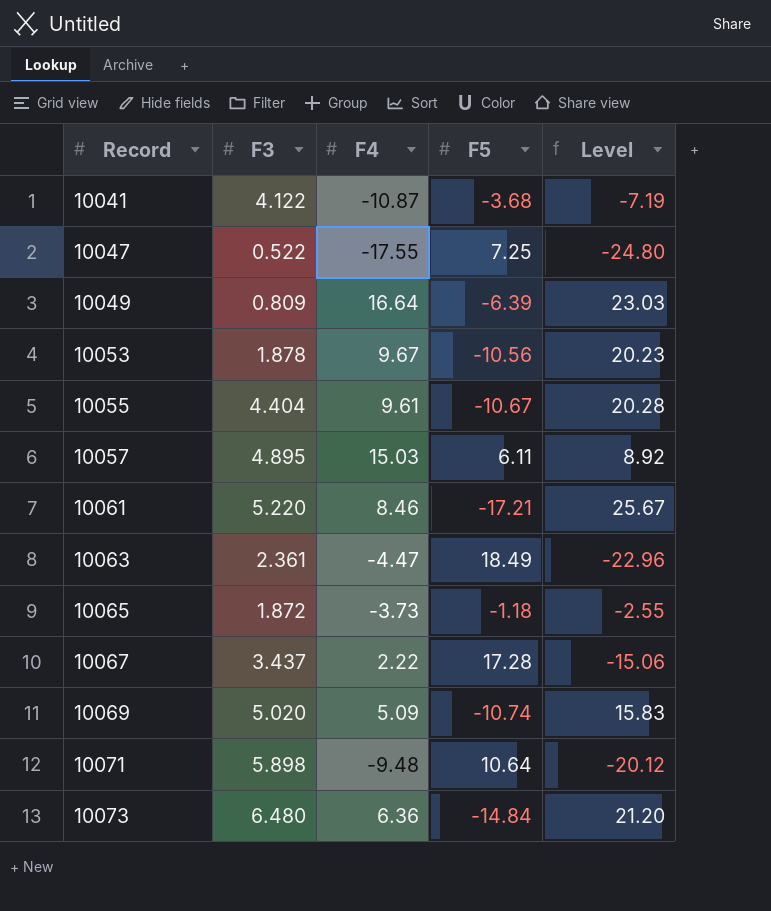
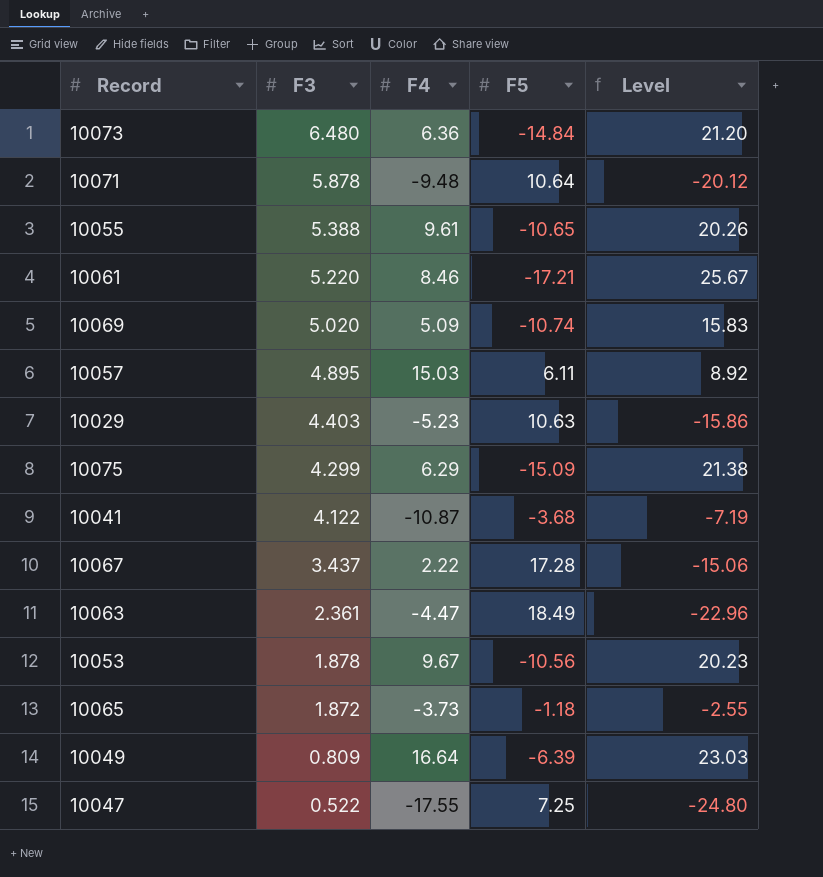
row order: Record ascending -> F3 descending
10071 | F3: 5.898 -> 5.878
10055 | F3: 4.404 -> 5.388
10055 | F5: -10.67 -> -10.65
10055 | Level: 20.28 -> 20.26
row 10029: none -> 4.403 | -5.23 | 10.63 | -15.86
row 10075: none -> 4.299 | 6.29 | -15.09 | 21.38

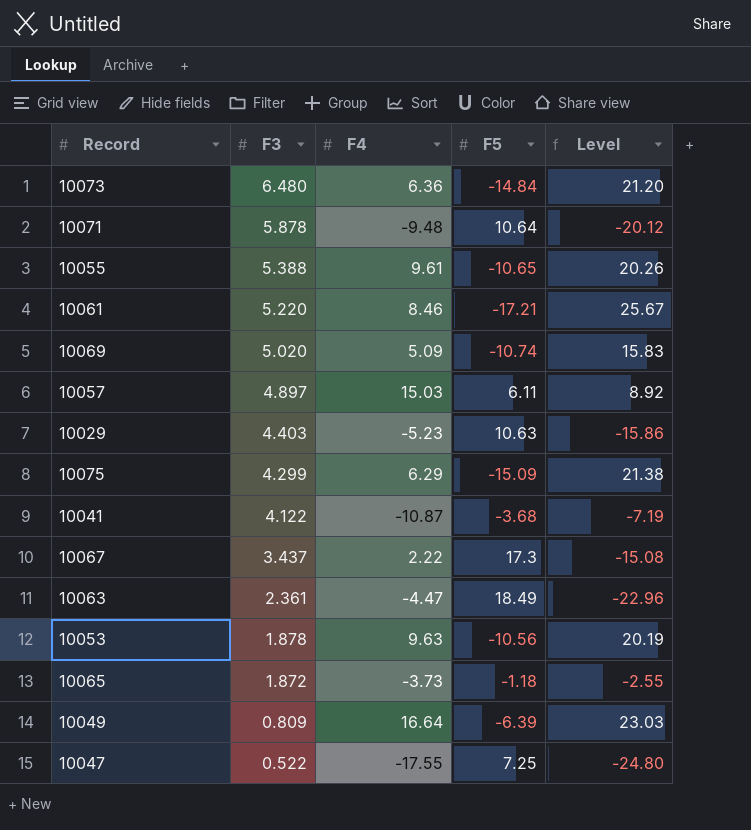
10057 | F3: 4.895 -> 4.897
10067 | F5: 17.28 -> 17.3
10067 | Level: -15.06 -> -15.08
10053 | F4: 9.67 -> 9.63
10053 | Level: 20.23 -> 20.19

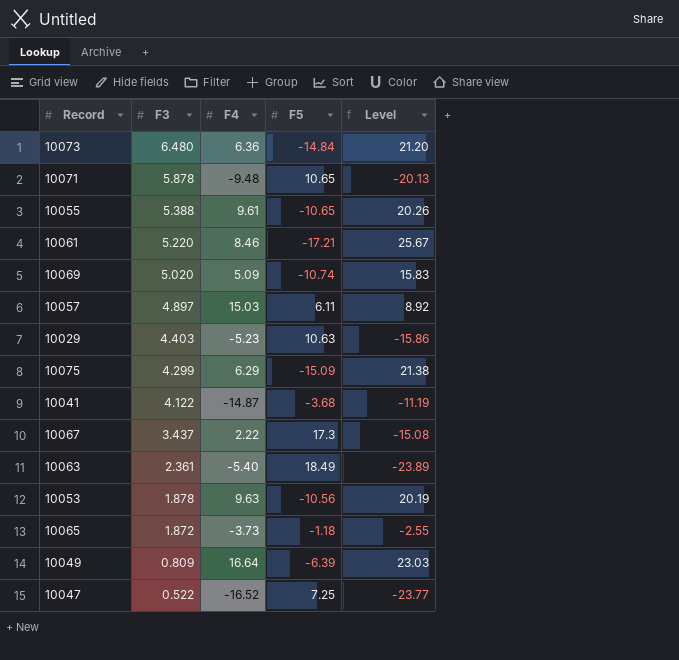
10071 | F5: 10.64 -> 10.65
10071 | Level: -20.12 -> -20.13
10041 | F4: -10.87 -> -14.87
10041 | Level: -7.19 -> -11.19
10063 | F4: -4.47 -> -5.40
10063 | Level: -22.96 -> -23.89
10047 | F4: -17.55 -> -16.52
10047 | Level: -24.80 -> -23.77

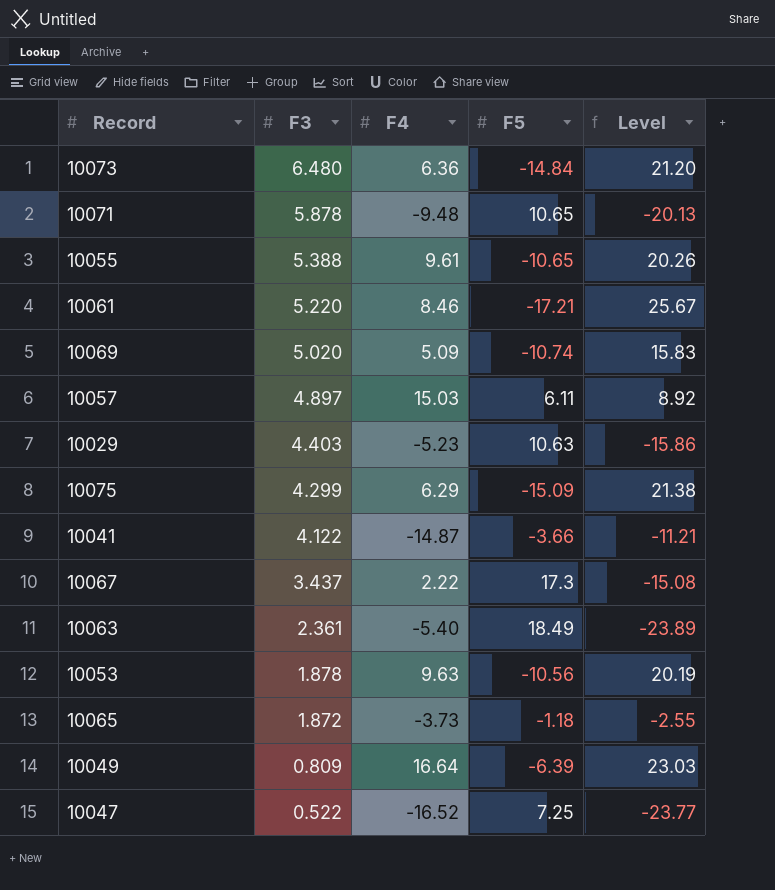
10041 | F5: -3.68 -> -3.66
10041 | Level: -11.19 -> -11.21

